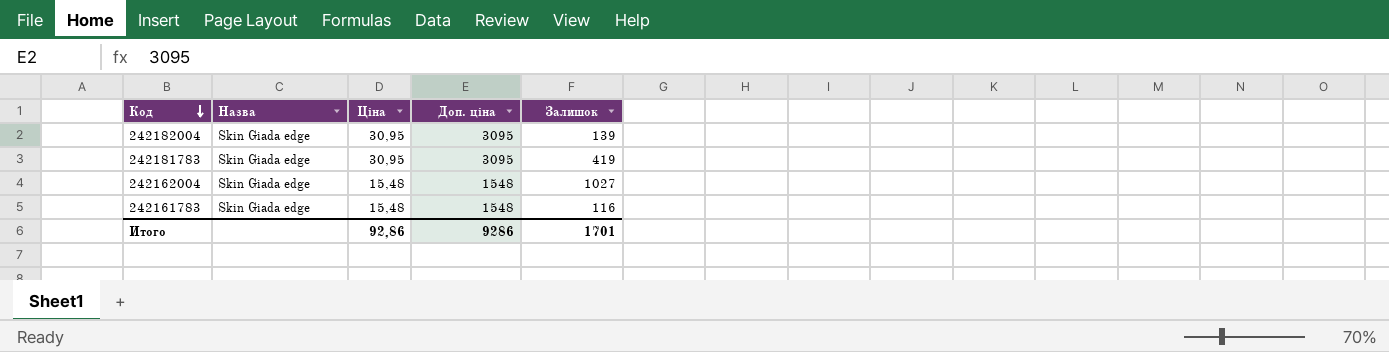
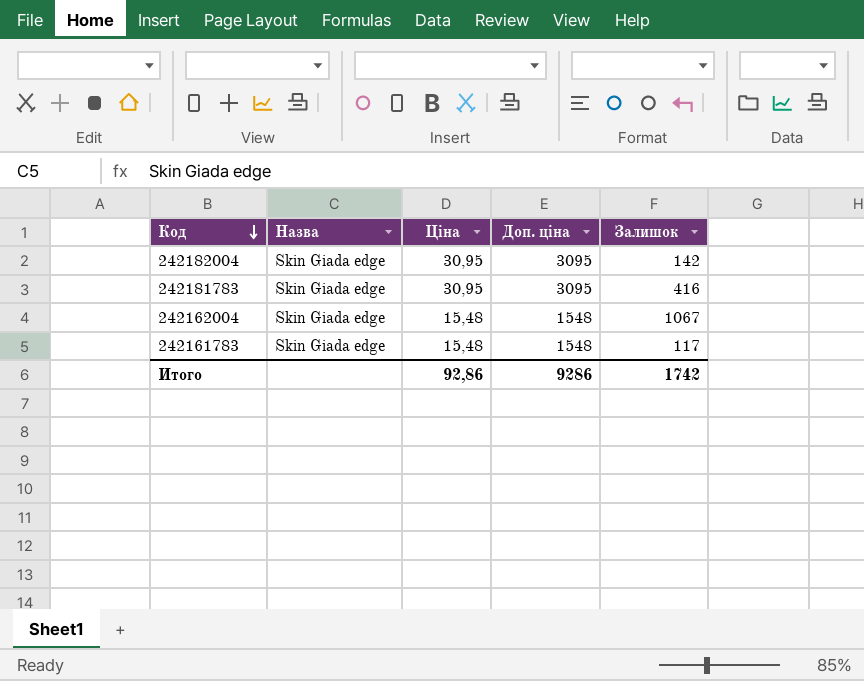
242182004 | Залишок: 139 -> 142
242181783 | Залишок: 419 -> 416
242162004 | Залишок: 1027 -> 1067
242161783 | Залишок: 116 -> 117
Итого | Залишок: 1701 -> 1742

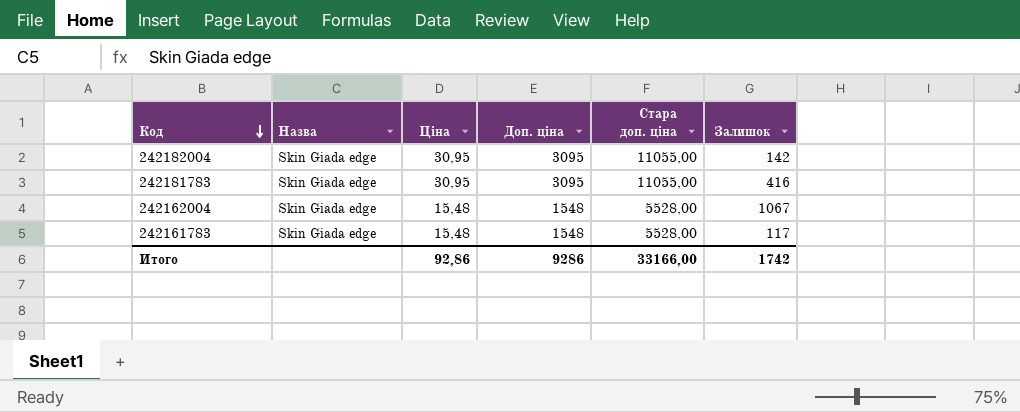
column Стара доп. ціна | position: none -> 5

